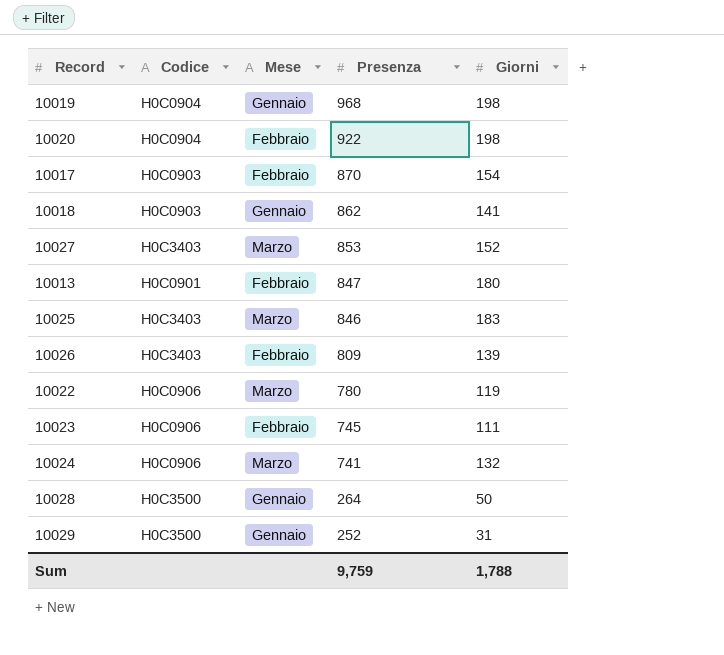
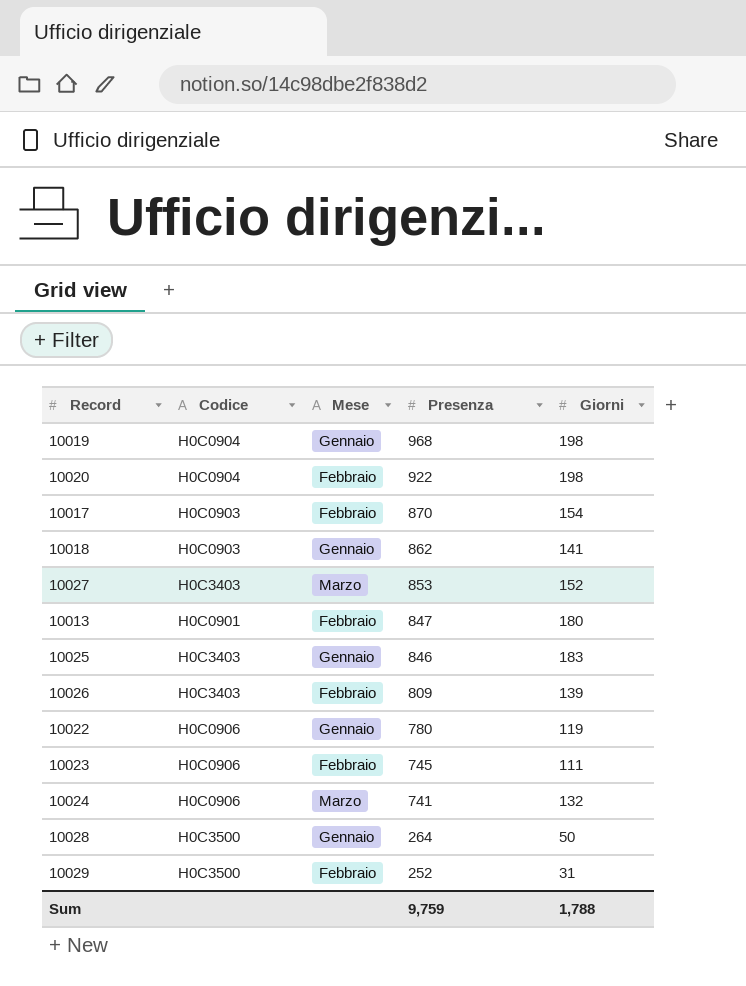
10025 | Mese: Marzo -> Gennaio
10022 | Mese: Marzo -> Gennaio
10029 | Mese: Gennaio -> Febbraio

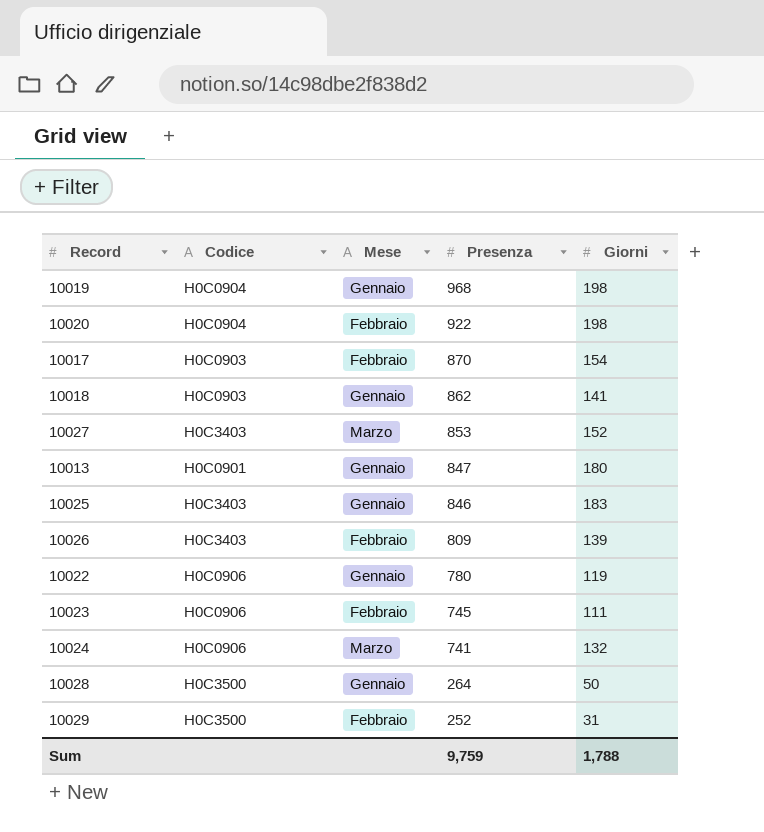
10013 | Mese: Febbraio -> Gennaio

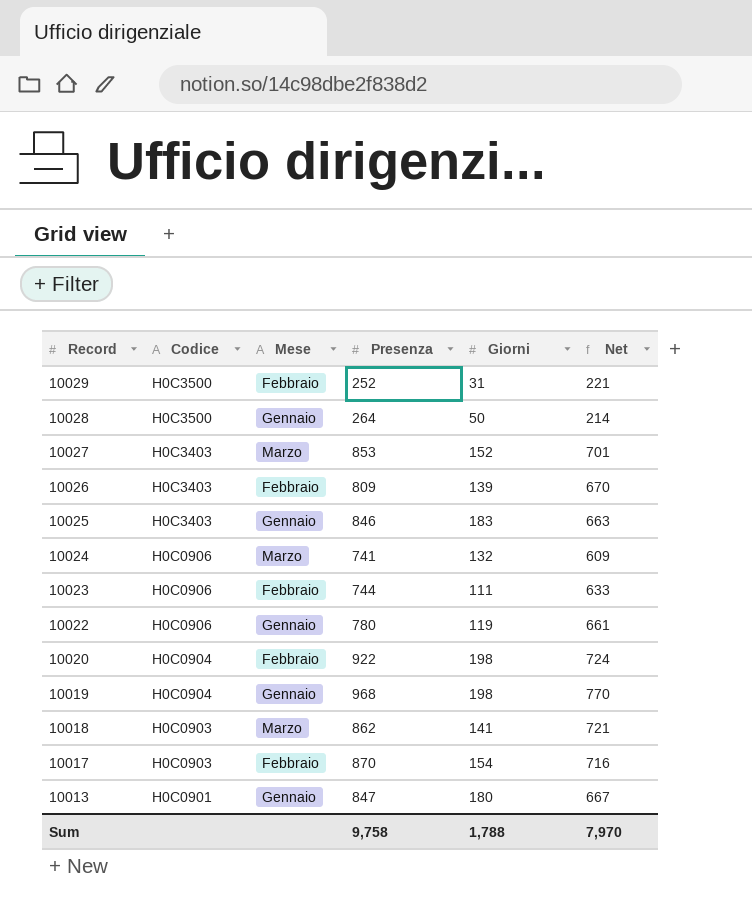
row order: Presenza descending -> Record descending
column Net | formula: none -> [Presenza] - [Giorni]
10023 | Presenza: 745 -> 744
10018 | Mese: Gennaio -> Marzo
Sum | Presenza: 9,759 -> 9,758

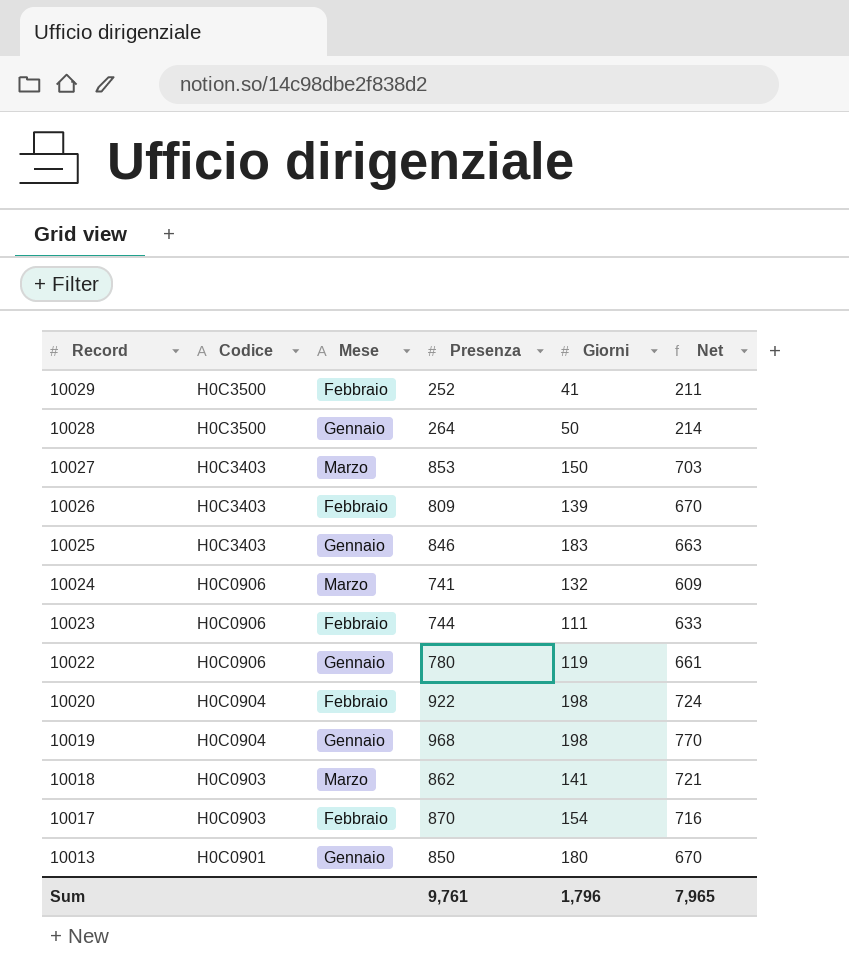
10029 | Giorni: 31 -> 41
10029 | Net: 221 -> 211
10027 | Giorni: 152 -> 150
10027 | Net: 701 -> 703
10013 | Presenza: 847 -> 850
10013 | Net: 667 -> 670
Sum | Presenza: 9,758 -> 9,761
Sum | Giorni: 1,788 -> 1,796
Sum | Net: 7,970 -> 7,965

